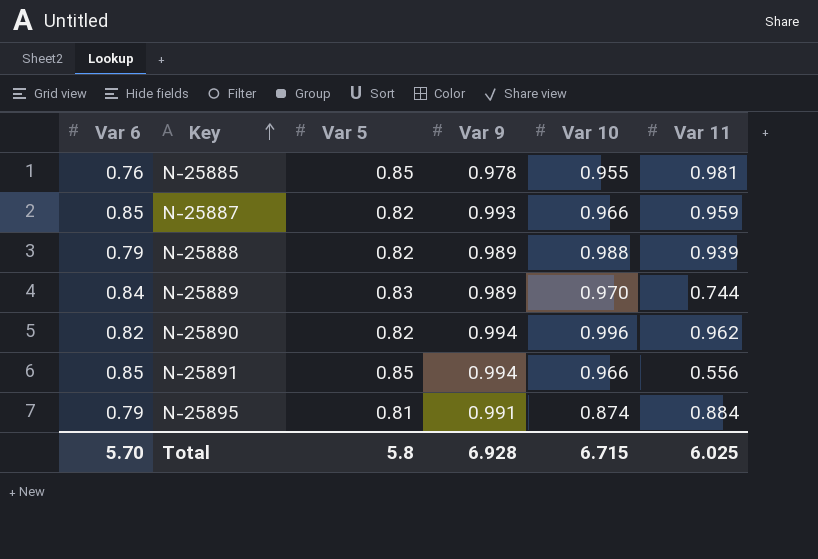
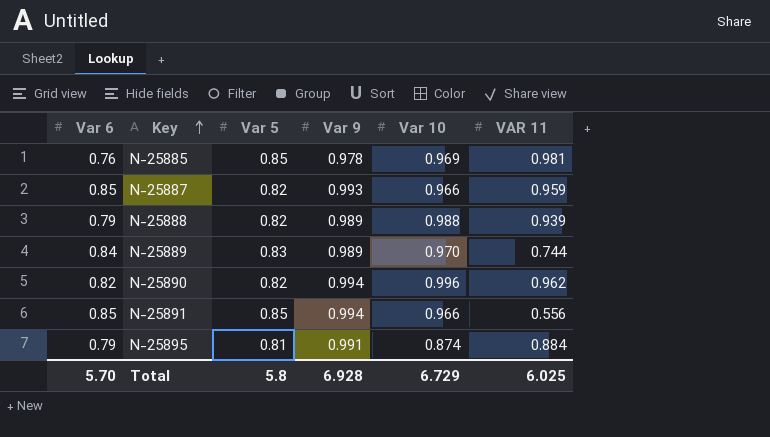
column name: Var 11 -> VAR 11
N-25885 | Var 10: 0.955 -> 0.969
Total | Var 10: 6.715 -> 6.729

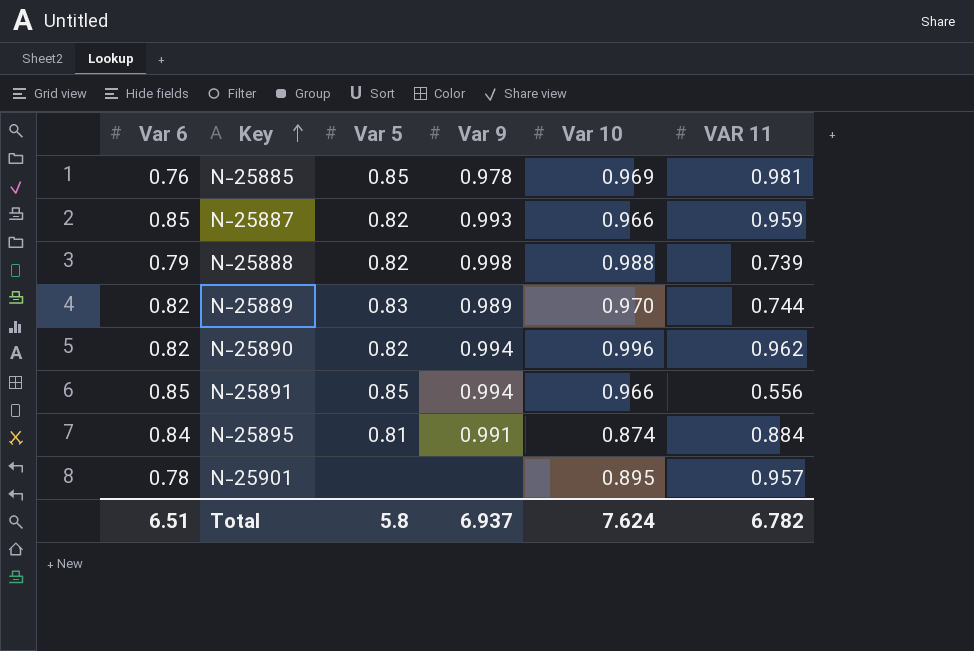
N-25888 | Var 9: 0.989 -> 0.998
N-25888 | VAR 11: 0.939 -> 0.739
N-25889 | Var 6: 0.84 -> 0.82
N-25895 | Var 6: 0.79 -> 0.84
row N-25901: none -> 0.78 | none | none | 0.895 | 0.957
Total | Var 6: 5.70 -> 6.51
Total | Var 9: 6.928 -> 6.937
Total | Var 10: 6.729 -> 7.624
Total | VAR 11: 6.025 -> 6.782

